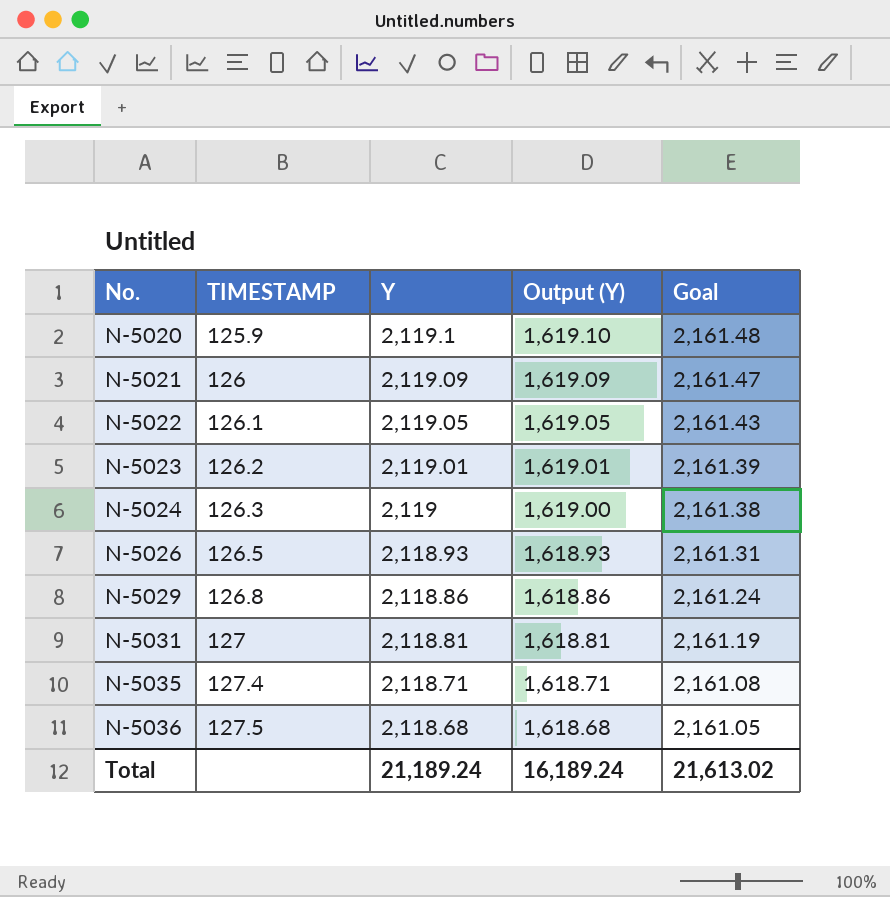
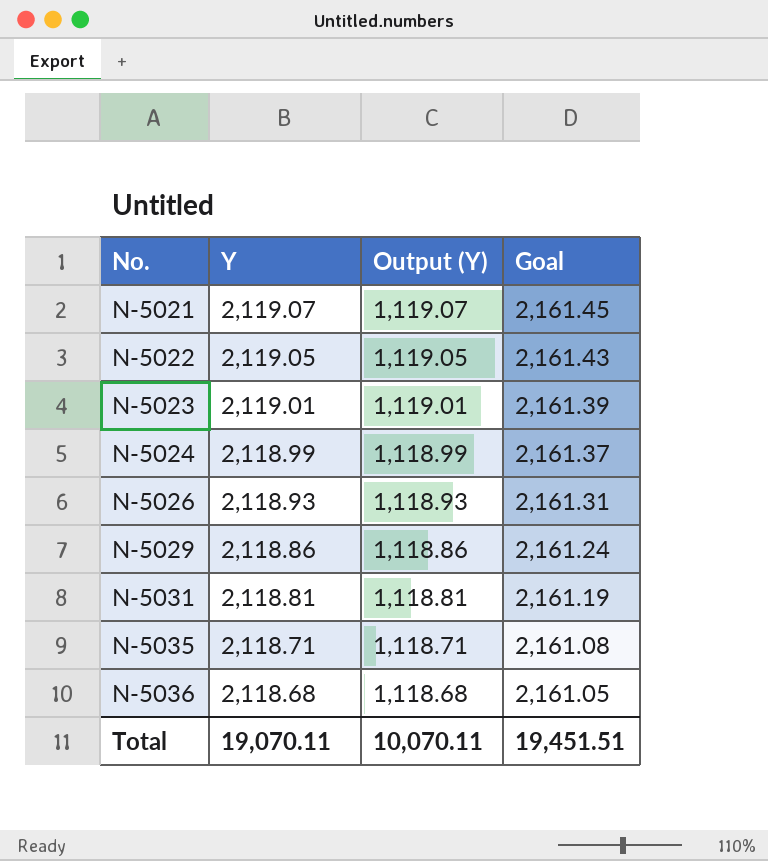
column TIMESTAMP | position: 2 -> none
column Output (Y) | formula: [Y] - 500 -> [Y] - 1000
row N-5020: 125.9 | 2,119.1 | 1,619.10 | 2,161.48 -> none
N-5021 | Y: 2,119.09 -> 2,119.07
N-5021 | Goal: 2,161.47 -> 2,161.45
N-5024 | Y: 2,119 -> 2,118.99
N-5024 | Goal: 2,161.38 -> 2,161.37
Total | Y: 21,189.24 -> 19,070.11
Total | Output (Y): 16,189.24 -> 10,070.11
Total | Goal: 21,613.02 -> 19,451.51

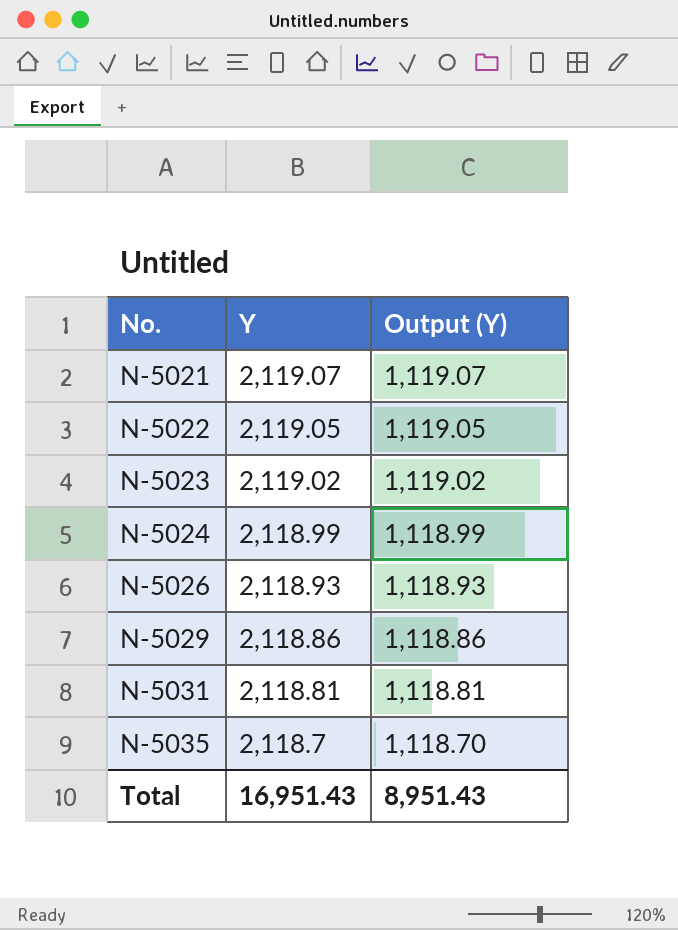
column Goal | formula: [Y] * 1.02 -> none
row N-5036: 2,118.68 | 1,118.68 | 2,161.05 -> none
N-5023 | Y: 2,119.01 -> 2,119.02
N-5023 | Output (Y): 1,119.01 -> 1,119.02
N-5035 | Y: 2,118.71 -> 2,118.7
N-5035 | Output (Y): 1,118.71 -> 1,118.70
Total | Y: 19,070.11 -> 16,951.43
Total | Output (Y): 10,070.11 -> 8,951.43

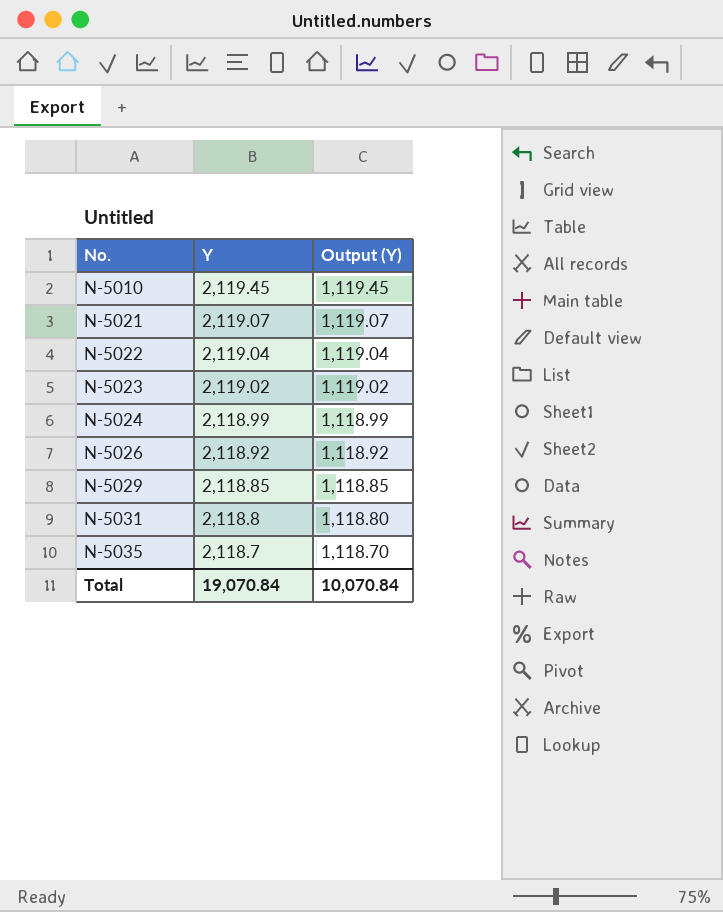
row N-5010: none -> 2,119.45 | 1,119.45
N-5022 | Y: 2,119.05 -> 2,119.04
N-5022 | Output (Y): 1,119.05 -> 1,119.04
N-5026 | Y: 2,118.93 -> 2,118.92
N-5026 | Output (Y): 1,118.93 -> 1,118.92
N-5029 | Y: 2,118.86 -> 2,118.85
N-5029 | Output (Y): 1,118.86 -> 1,118.85
N-5031 | Y: 2,118.81 -> 2,118.8
N-5031 | Output (Y): 1,118.81 -> 1,118.80
Total | Y: 16,951.43 -> 19,070.84
Total | Output (Y): 8,951.43 -> 10,070.84

